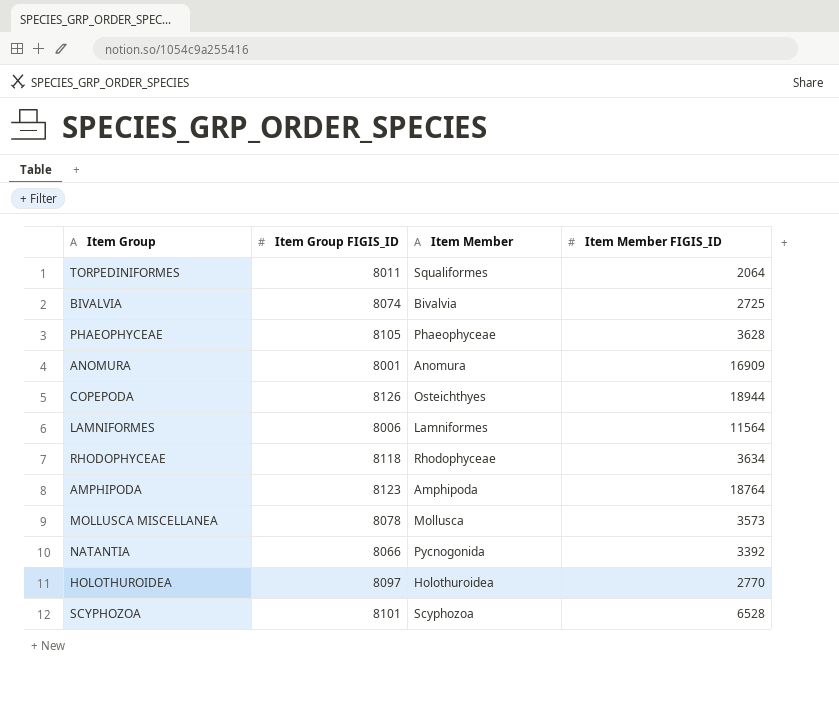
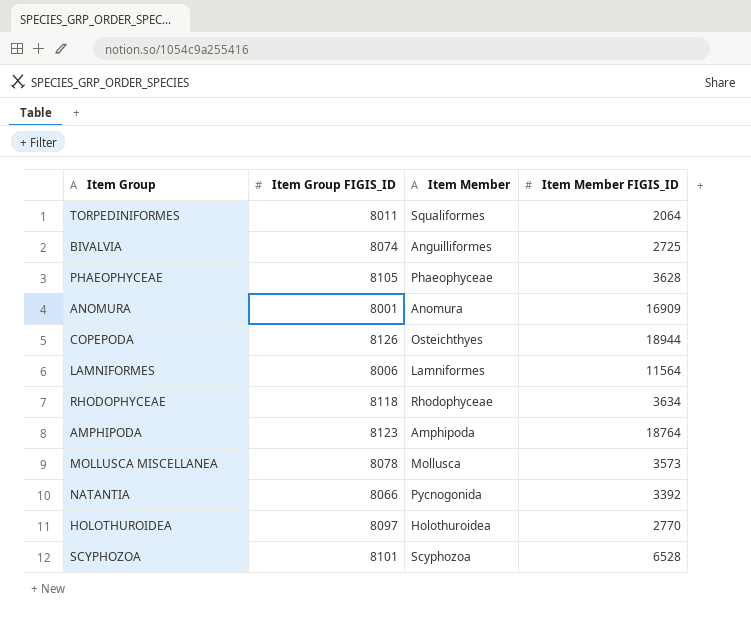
BIVALVIA | Item Member: Bivalvia -> Anguilliformes

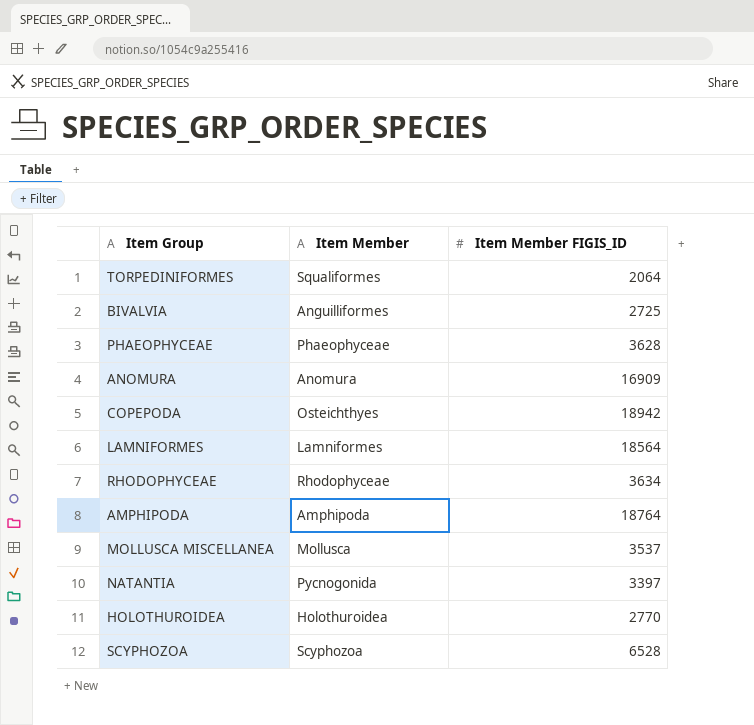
column Item Group FIGIS_ID | position: 2 -> none
COPEPODA | Item Member FIGIS_ID: 18944 -> 18942
LAMNIFORMES | Item Member FIGIS_ID: 11564 -> 18564
MOLLUSCA MISCELLANEA | Item Member FIGIS_ID: 3573 -> 3537
NATANTIA | Item Member FIGIS_ID: 3392 -> 3397

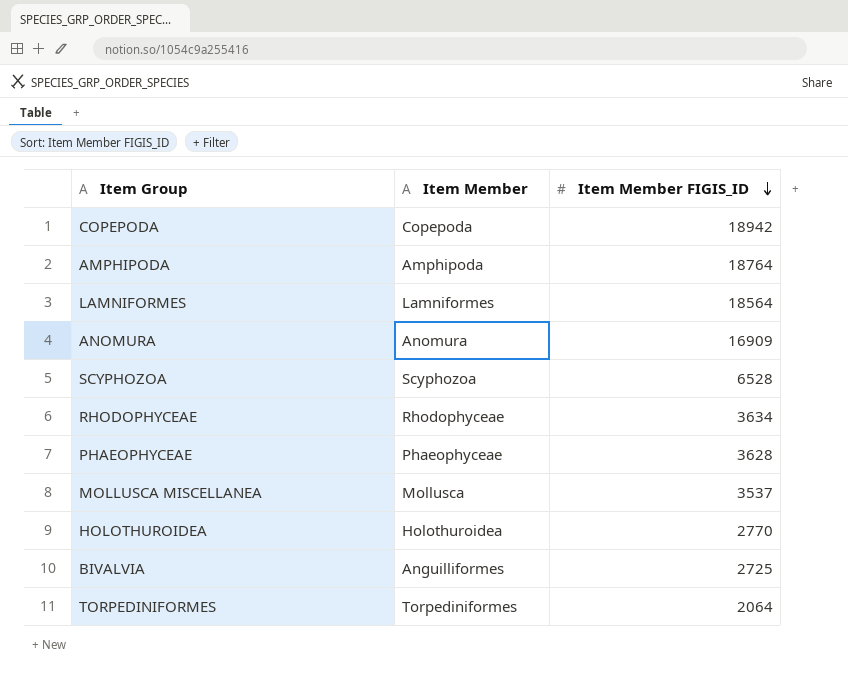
row order: none -> Item Member FIGIS_ID descending
row NATANTIA: Pycnogonida | 3397 -> none
COPEPODA | Item Member: Osteichthyes -> Copepoda
TORPEDINIFORMES | Item Member: Squaliformes -> Torpediniformes

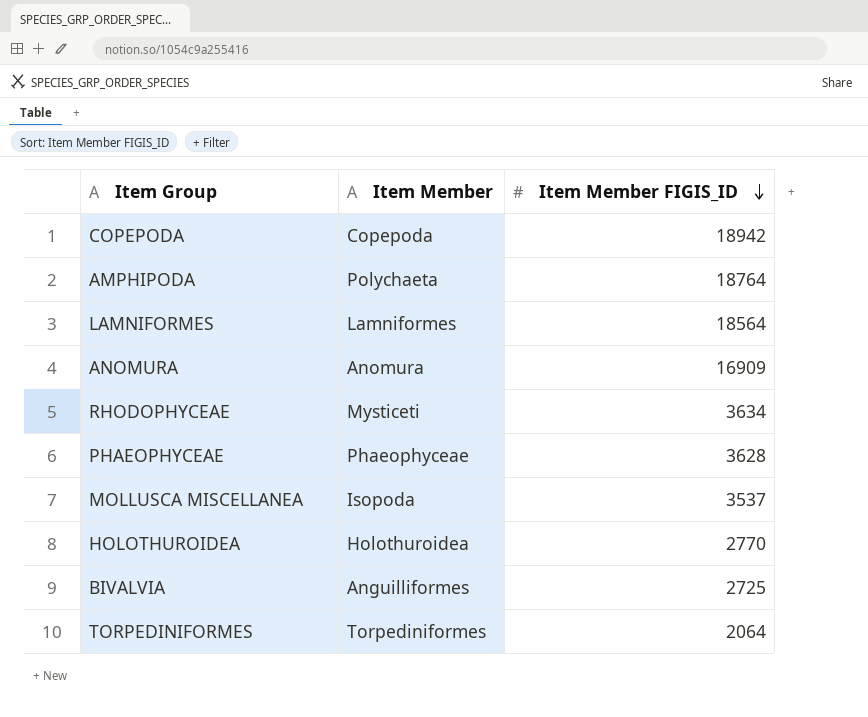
row SCYPHOZOA: Scyphozoa | 6528 -> none
AMPHIPODA | Item Member: Amphipoda -> Polychaeta
RHODOPHYCEAE | Item Member: Rhodophyceae -> Mysticeti
MOLLUSCA MISCELLANEA | Item Member: Mollusca -> Isopoda

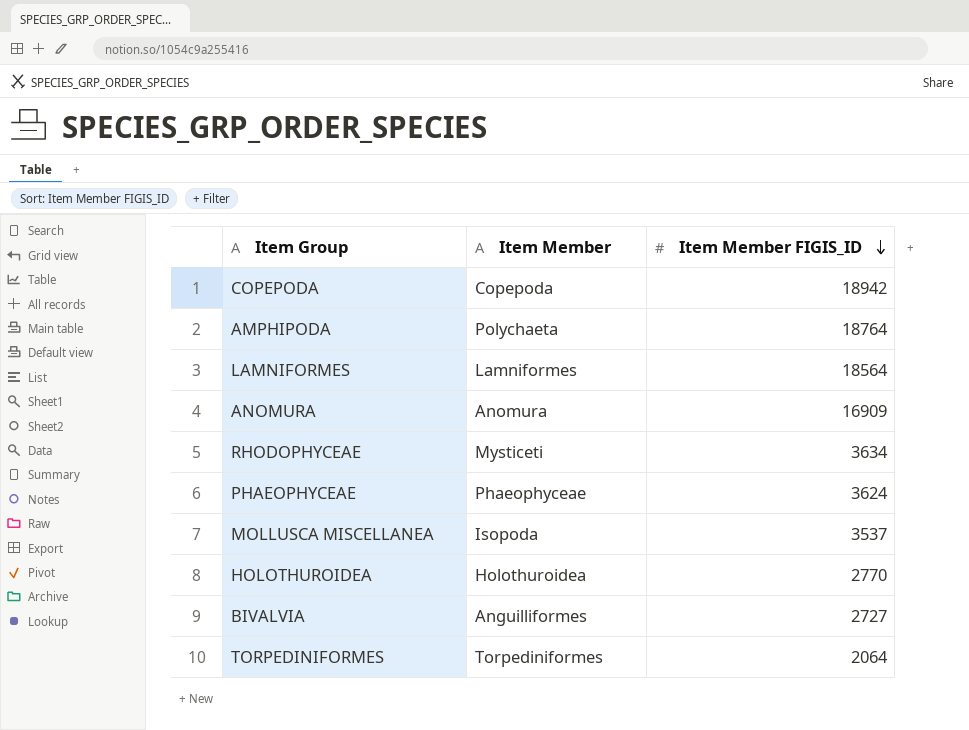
PHAEOPHYCEAE | Item Member FIGIS_ID: 3628 -> 3624
BIVALVIA | Item Member FIGIS_ID: 2725 -> 2727

